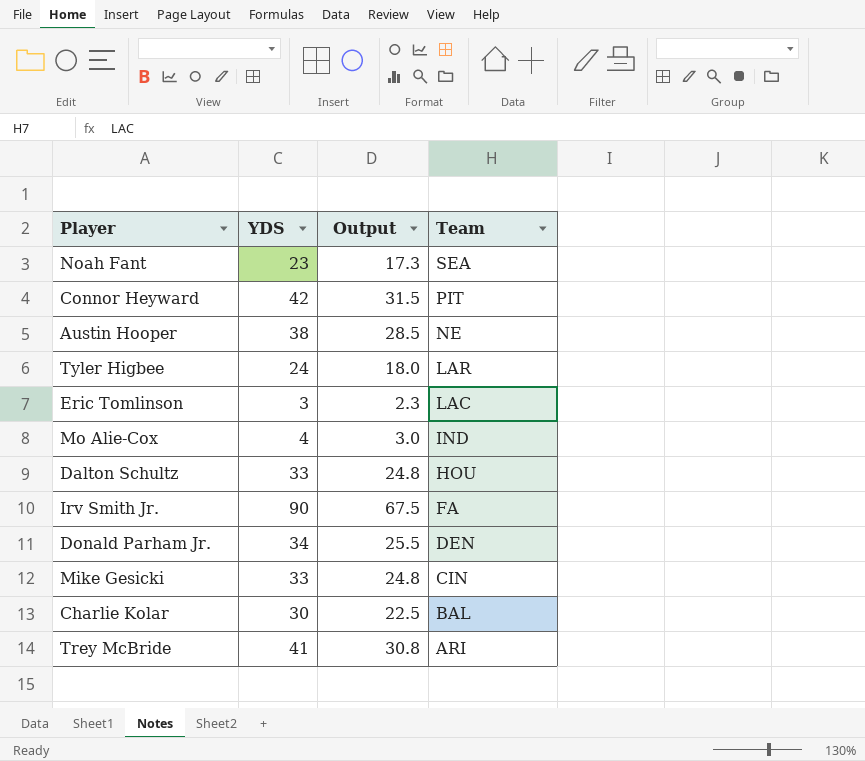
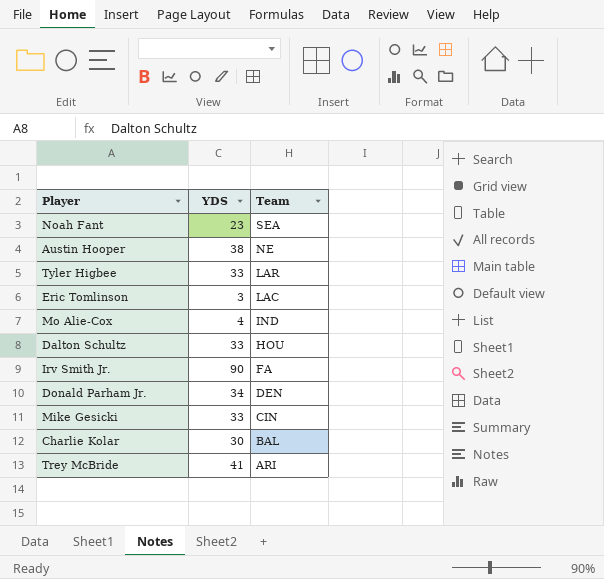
column Output | formula: [YDS] * 0.75 -> none
row Connor Heyward: 42 | 31.5 | PIT -> none
Tyler Higbee | YDS: 24 -> 33

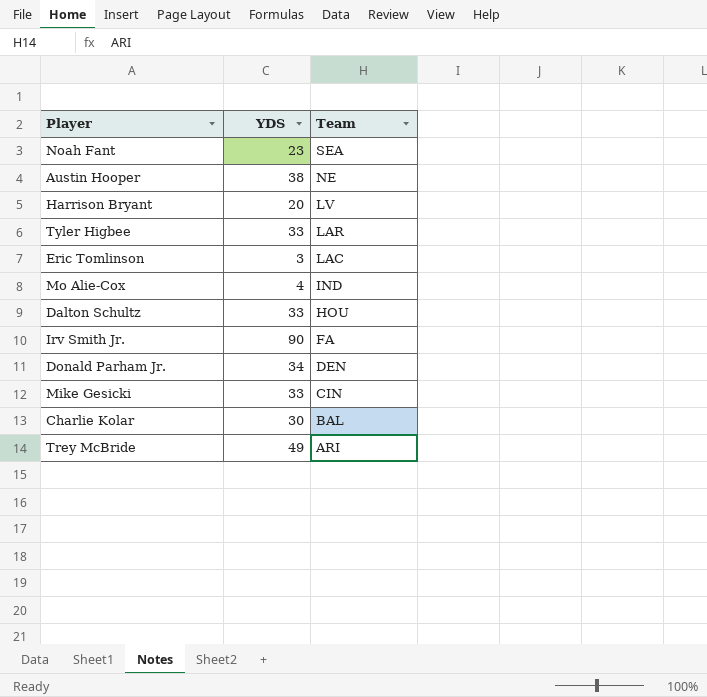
row Harrison Bryant: none -> 20 | LV
Trey McBride | YDS: 41 -> 49

